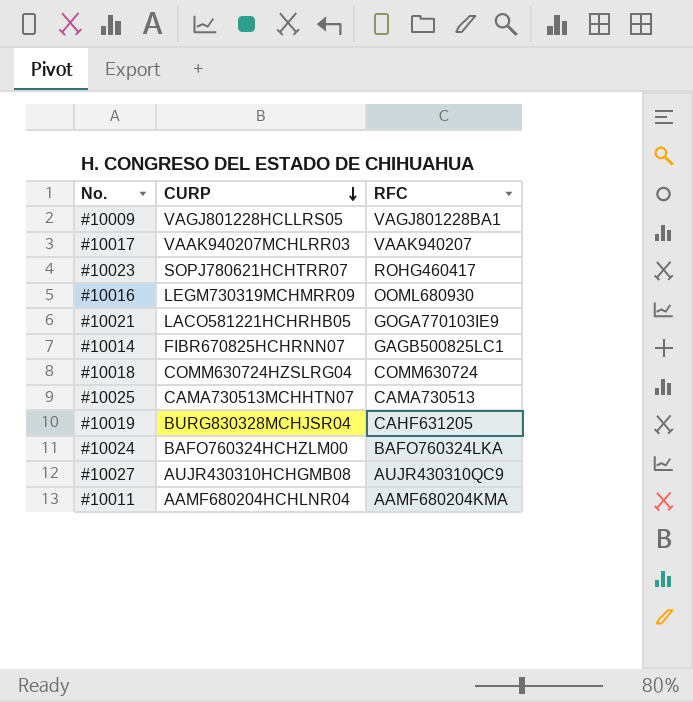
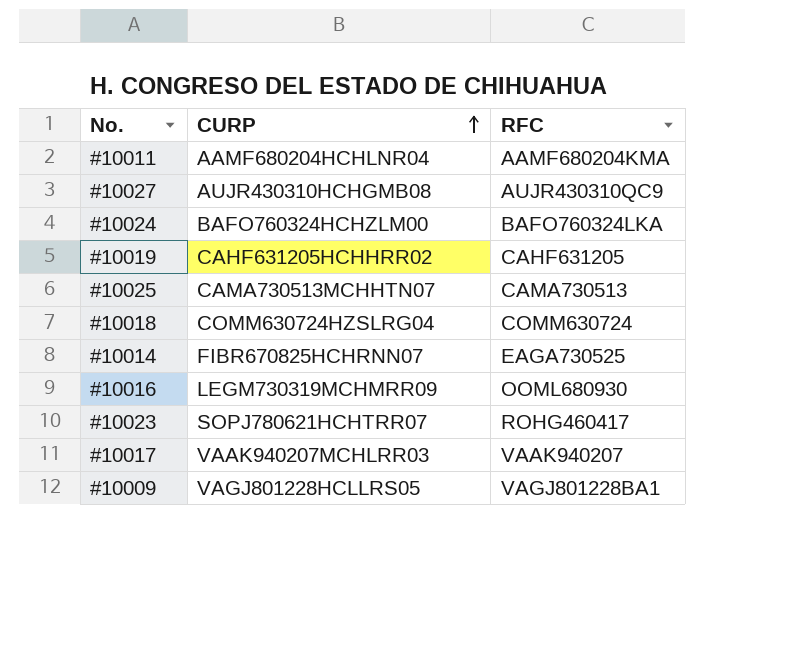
row order: CURP descending -> CURP ascending
row #10021: LACO581221HCHRHB05 | GOGA770103IE9 -> none
#10019 | CURP: BURG830328MCHJSR04 -> CAHF631205HCHHRR02
#10014 | RFC: GAGB500825LC1 -> EAGA730525

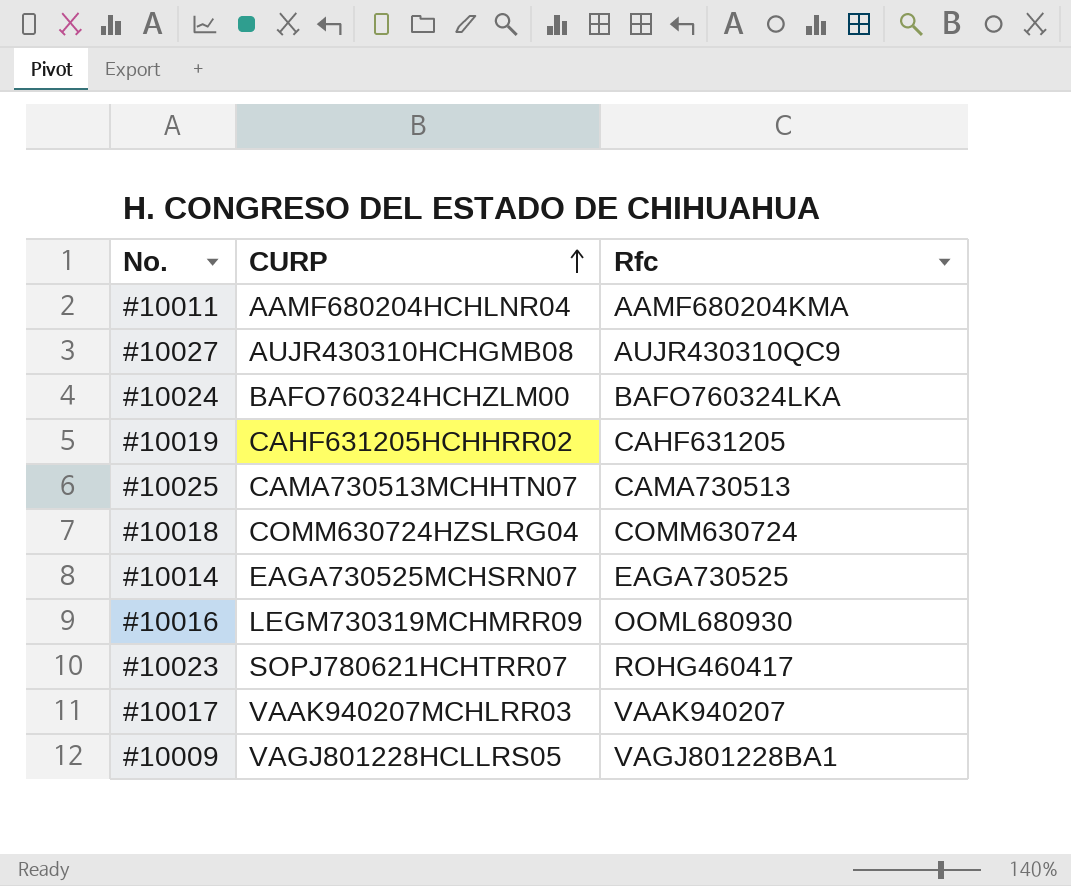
column name: RFC -> Rfc
#10014 | CURP: FIBR670825HCHRNN07 -> EAGA730525MCHSRN07

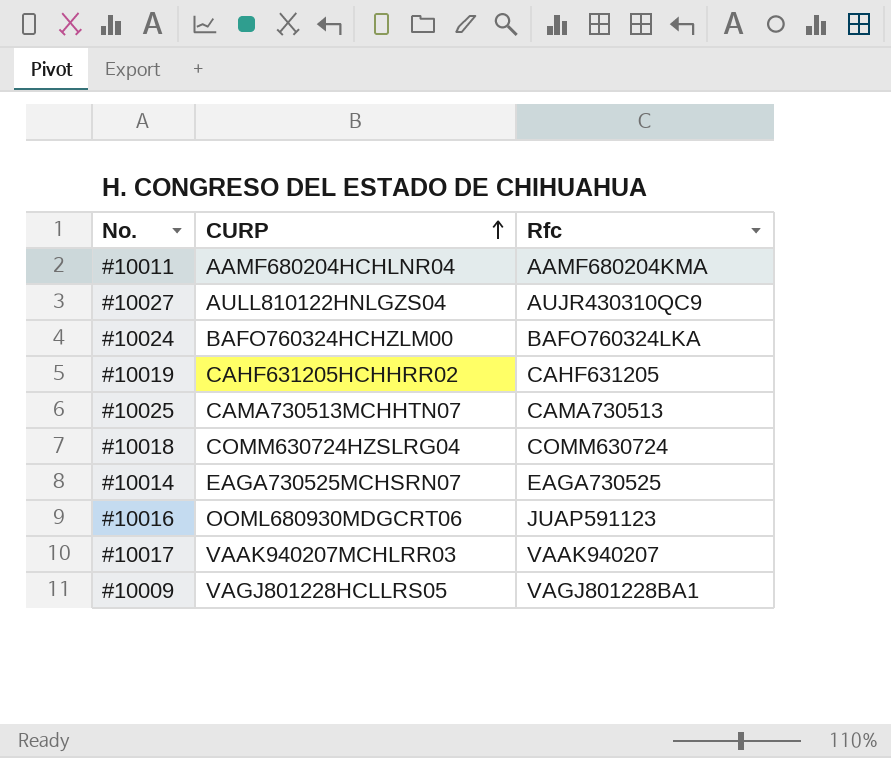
row #10023: SOPJ780621HCHTRR07 | ROHG460417 -> none
#10027 | CURP: AUJR430310HCHGMB08 -> AULL810122HNLGZS04
#10016 | CURP: LEGM730319MCHMRR09 -> OOML680930MDGCRT06
#10016 | Rfc: OOML680930 -> JUAP591123

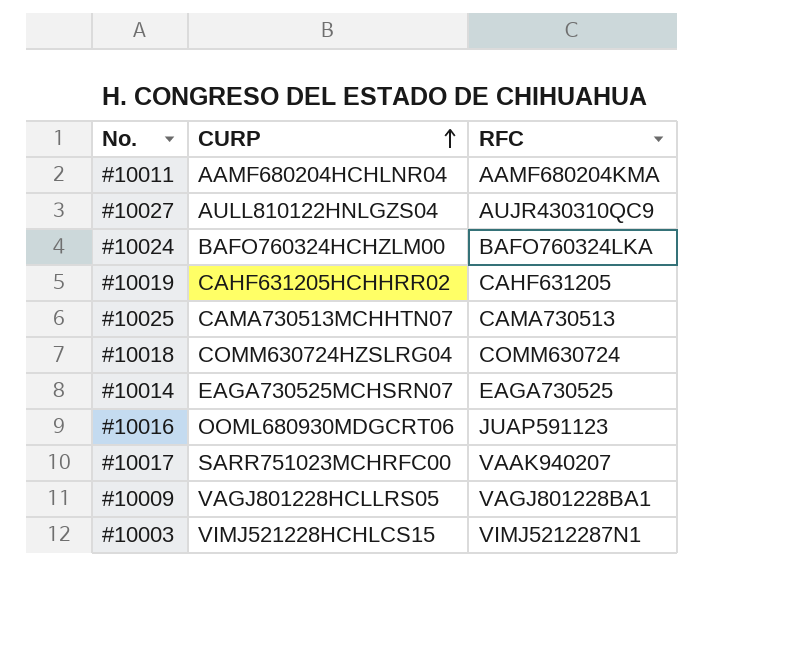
column name: Rfc -> RFC
#10017 | CURP: VAAK940207MCHLRR03 -> SARR751023MCHRFC00
row #10003: none -> VIMJ521228HCHLCS15 | VIMJ5212287N1

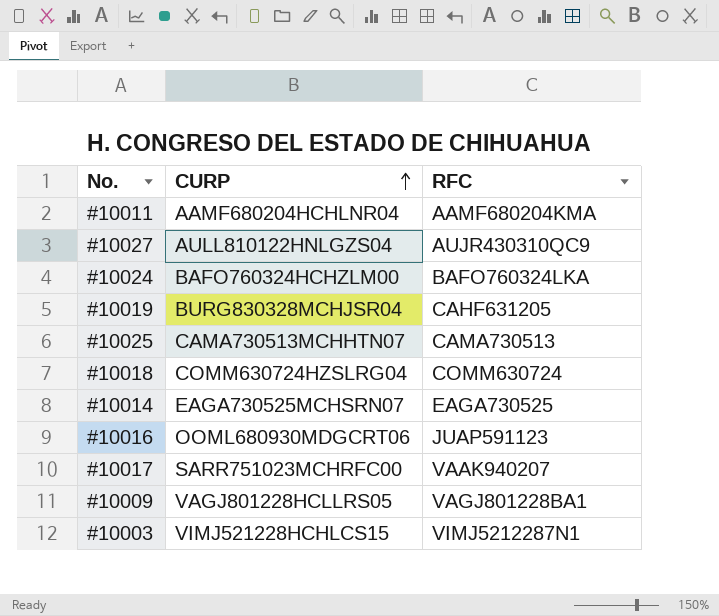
#10019 | CURP: CAHF631205HCHHRR02 -> BURG830328MCHJSR04

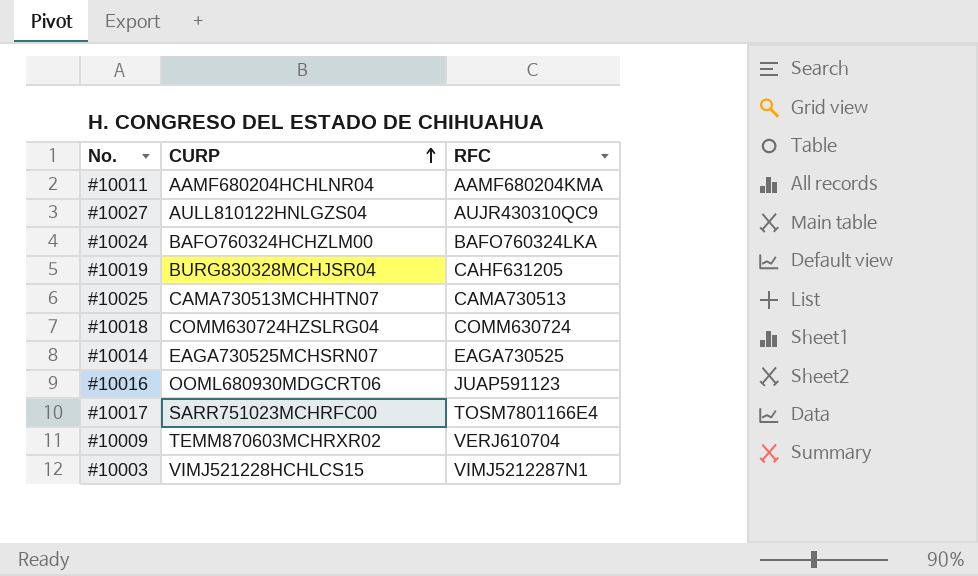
#10017 | RFC: VAAK940207 -> TOSM7801166E4
#10009 | CURP: VAGJ801228HCLLRS05 -> TEMM870603MCHRXR02
#10009 | RFC: VAGJ801228BA1 -> VERJ610704

